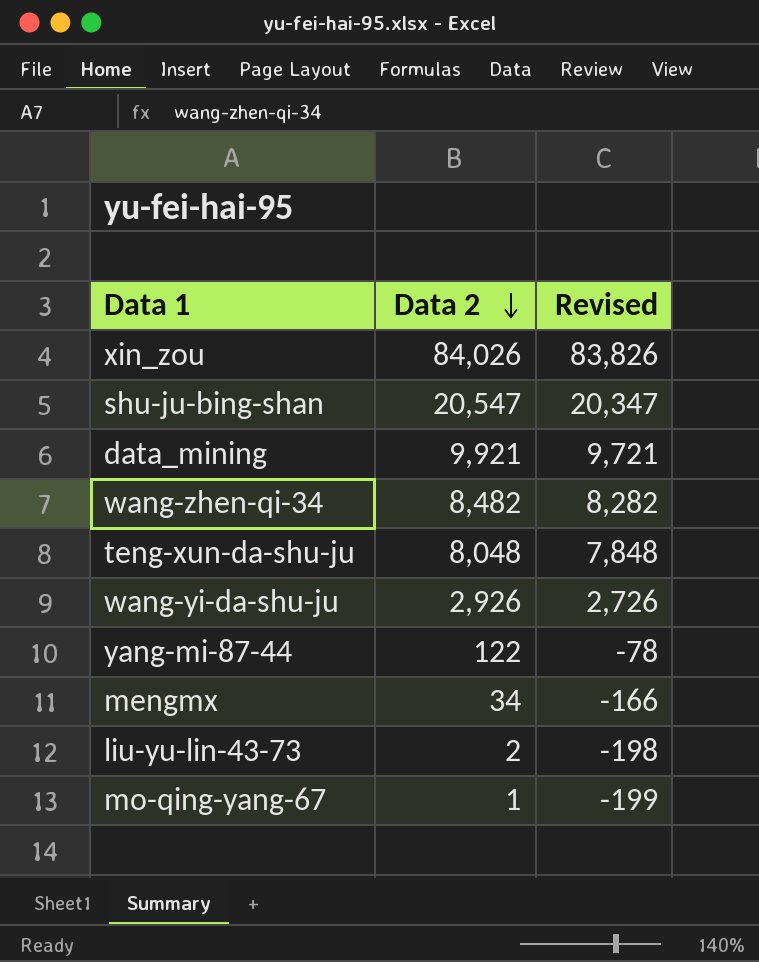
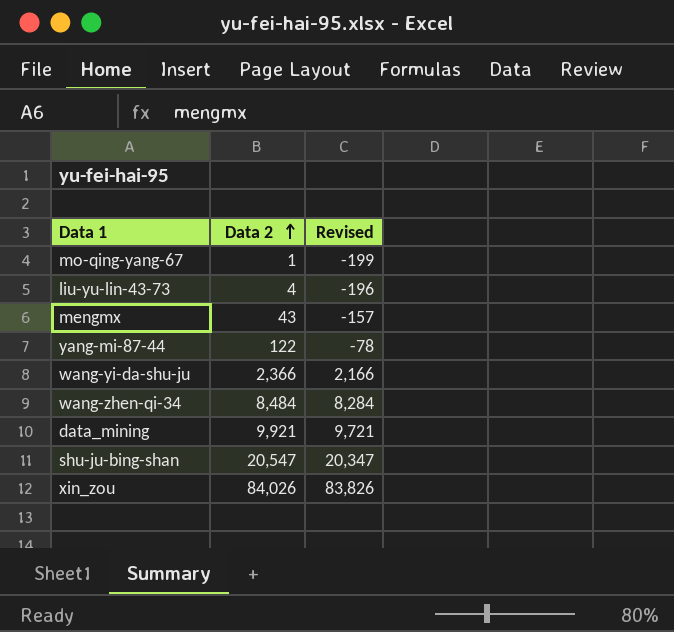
row order: Data 2 descending -> Data 2 ascending
row teng-xun-da-shu-ju: 8,048 | 7,848 -> none
liu-yu-lin-43-73 | Data 2: 2 -> 4
liu-yu-lin-43-73 | Revised: -198 -> -196
mengmx | Data 2: 34 -> 43
mengmx | Revised: -166 -> -157
wang-yi-da-shu-ju | Data 2: 2,926 -> 2,366
wang-yi-da-shu-ju | Revised: 2,726 -> 2,166
wang-zhen-qi-34 | Data 2: 8,482 -> 8,484
wang-zhen-qi-34 | Revised: 8,282 -> 8,284

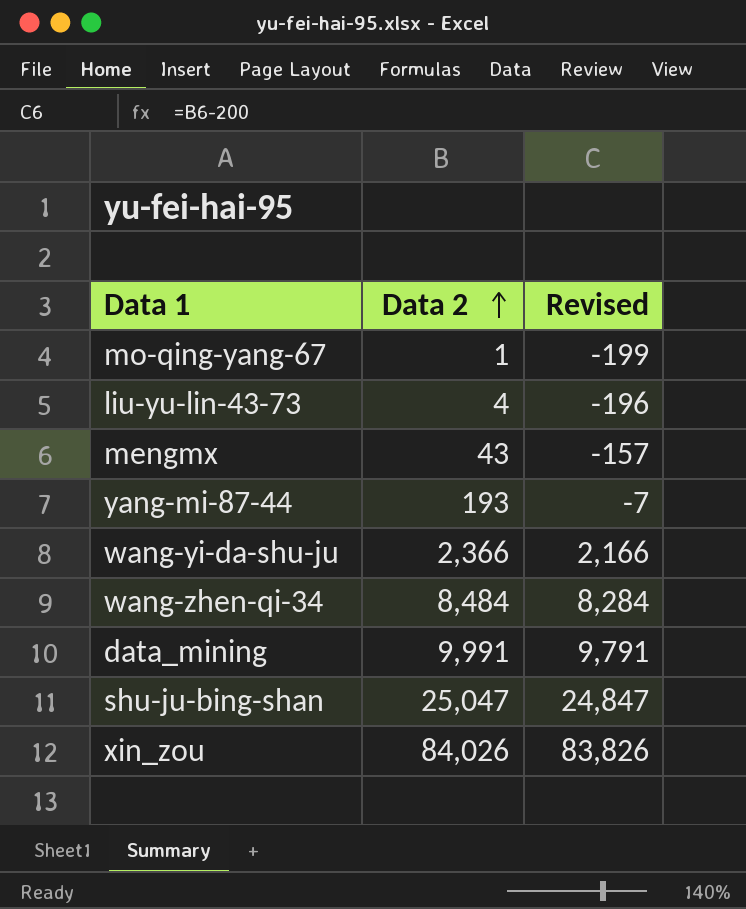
yang-mi-87-44 | Data 2: 122 -> 193
yang-mi-87-44 | Revised: -78 -> -7
data_mining | Data 2: 9,921 -> 9,991
data_mining | Revised: 9,721 -> 9,791
shu-ju-bing-shan | Data 2: 20,547 -> 25,047
shu-ju-bing-shan | Revised: 20,347 -> 24,847

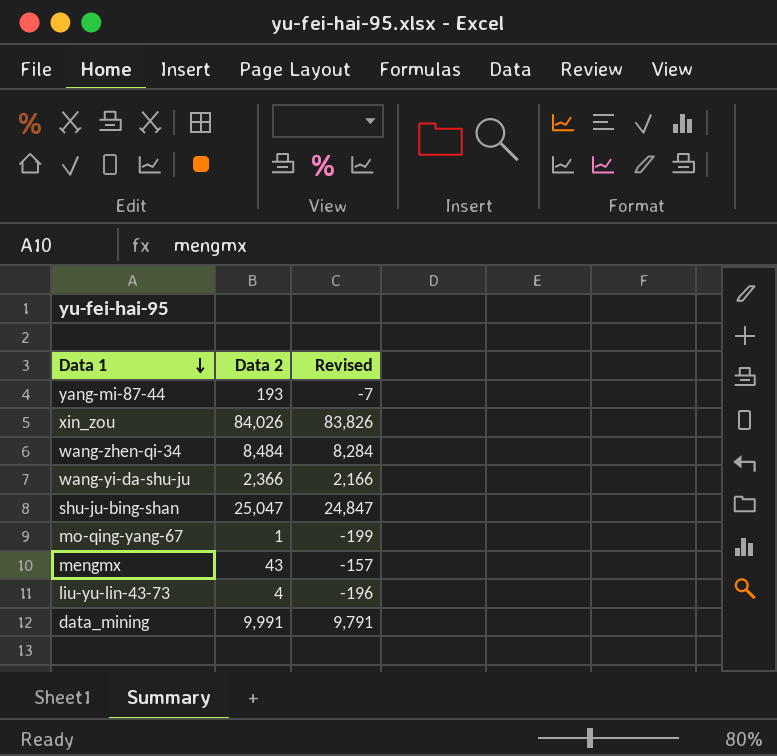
row order: Data 2 ascending -> Data 1 descending

